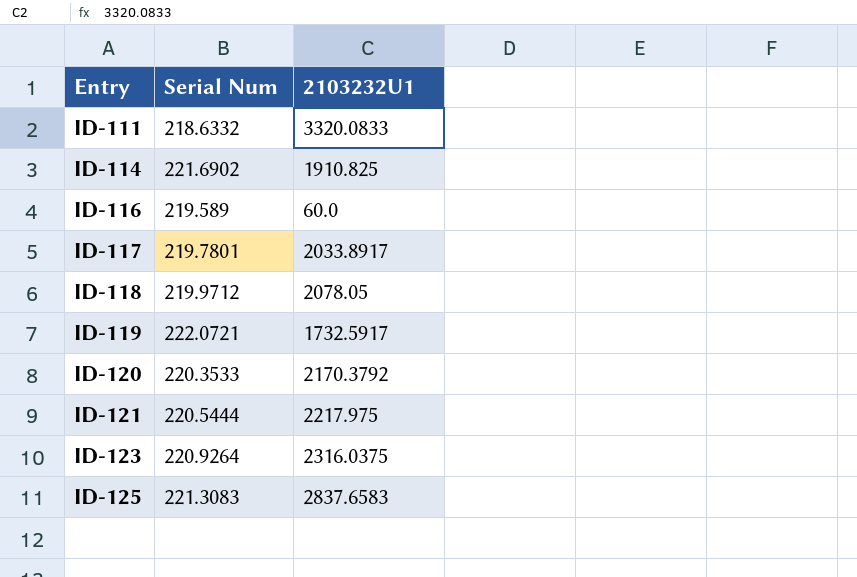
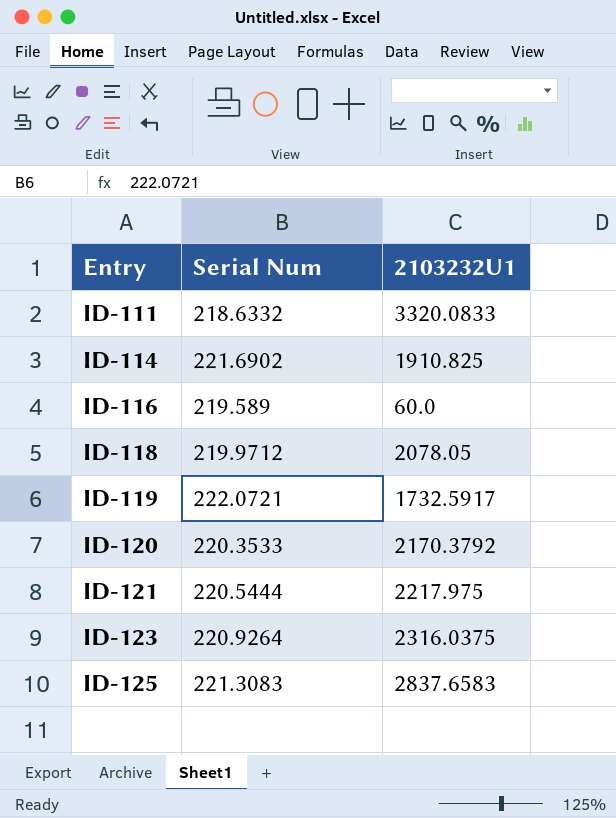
row ID-117: 219.7801 | 2033.8917 -> none

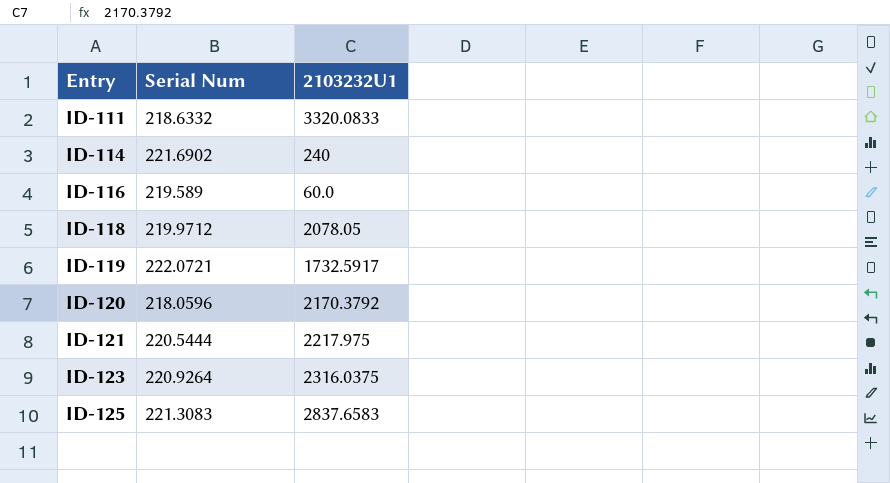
ID-114 | 2103232U1: 1910.825 -> 240
ID-120 | Serial Num: 220.3533 -> 218.0596

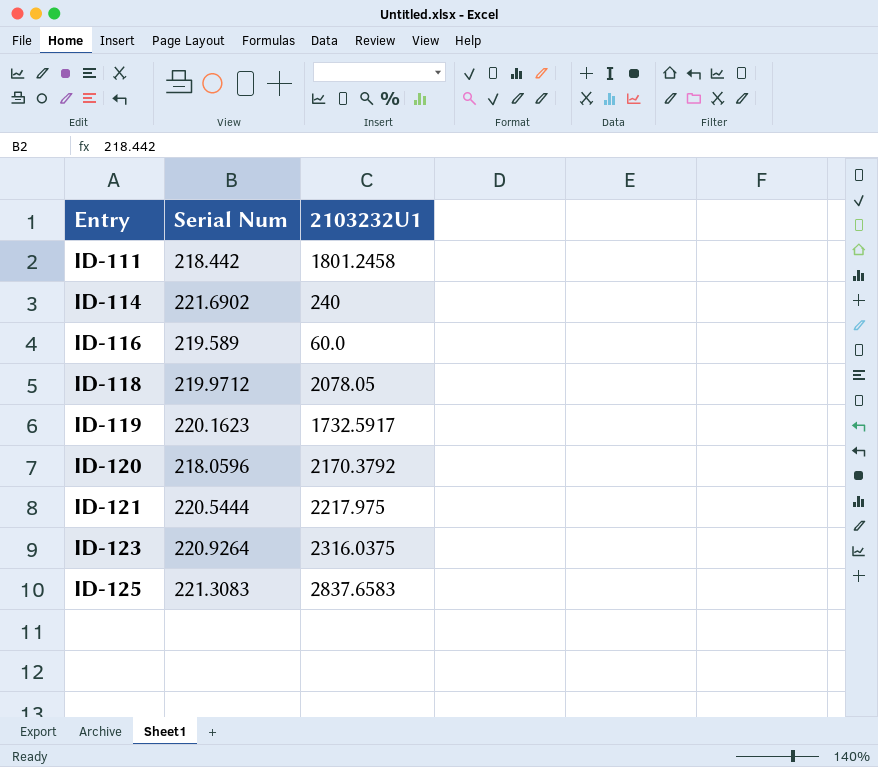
ID-111 | Serial Num: 218.6332 -> 218.442
ID-111 | 2103232U1: 3320.0833 -> 1801.2458
ID-119 | Serial Num: 222.0721 -> 220.1623

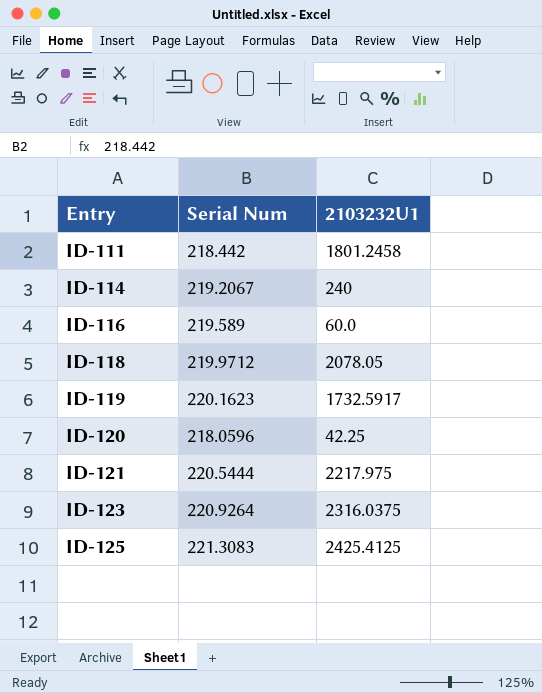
ID-114 | Serial Num: 221.6902 -> 219.2067
ID-120 | 2103232U1: 2170.3792 -> 42.25
ID-125 | 2103232U1: 2837.6583 -> 2425.4125

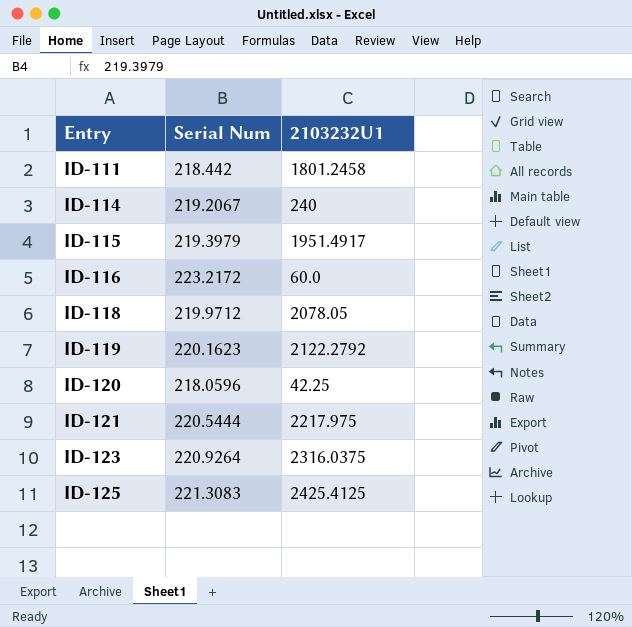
row ID-115: none -> 219.3979 | 1951.4917
ID-116 | Serial Num: 219.589 -> 223.2172
ID-119 | 2103232U1: 1732.5917 -> 2122.2792

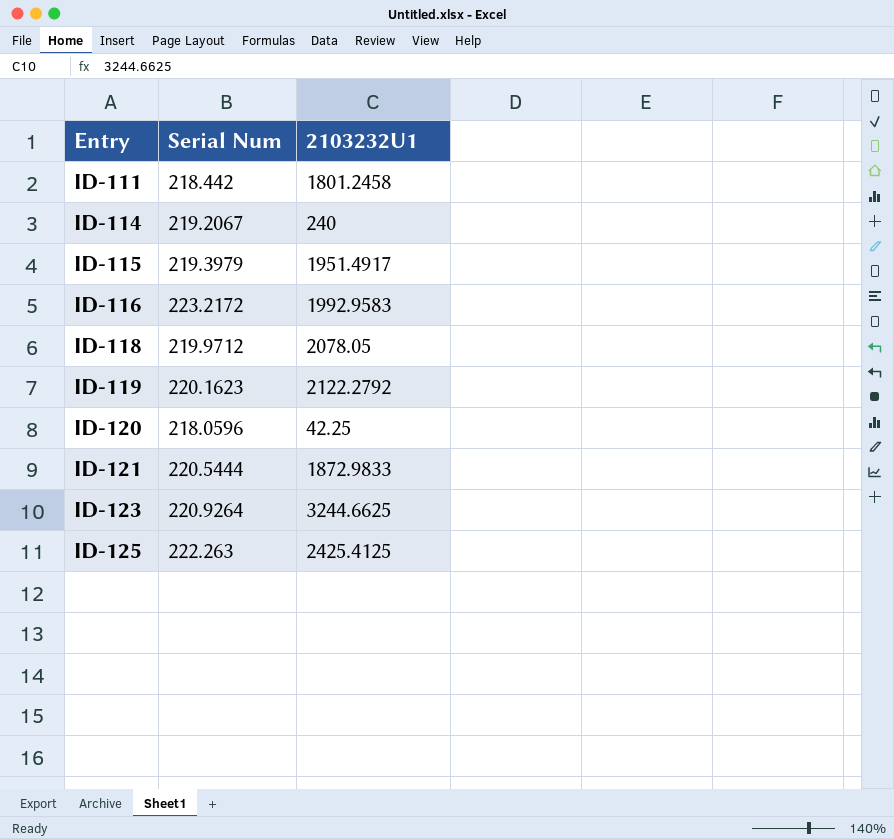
ID-116 | 2103232U1: 60.0 -> 1992.9583
ID-121 | 2103232U1: 2217.975 -> 1872.9833
ID-123 | 2103232U1: 2316.0375 -> 3244.6625
ID-125 | Serial Num: 221.3083 -> 222.263

